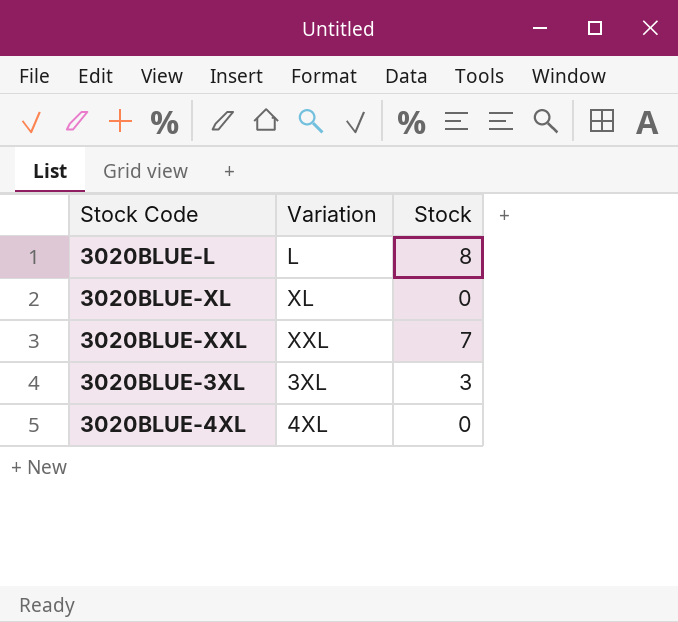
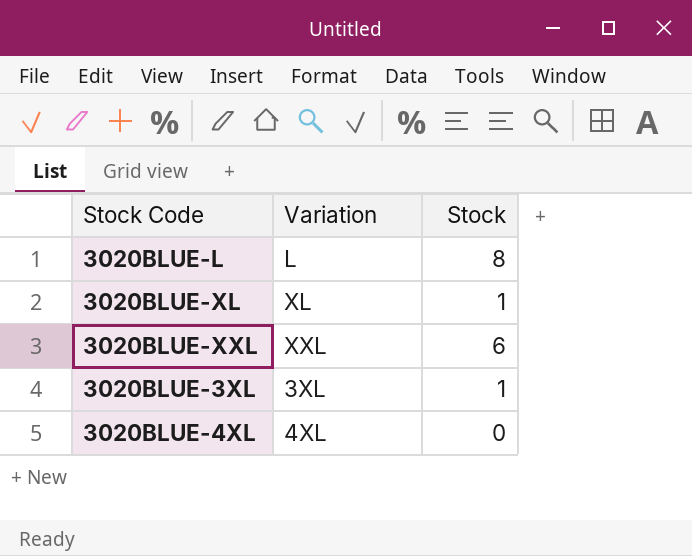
3020BLUE-XL | Stock: 0 -> 1
3020BLUE-XXL | Stock: 7 -> 6
3020BLUE-3XL | Stock: 3 -> 1

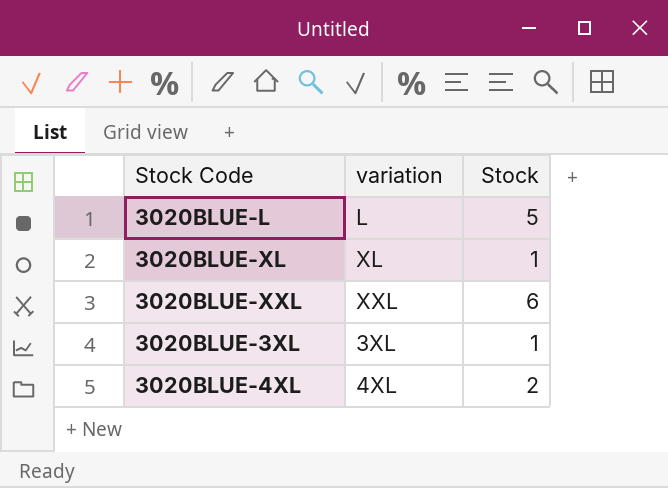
column name: Variation -> variation
3020BLUE-L | Stock: 8 -> 5
3020BLUE-4XL | Stock: 0 -> 2

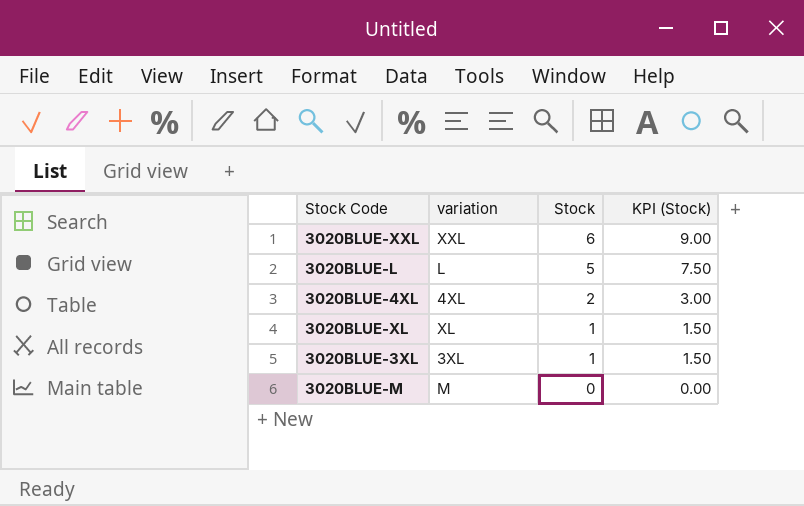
row order: none -> Stock descending
column KPI (Stock) | formula: none -> [Stock] * 1.5
row 3020BLUE-M: none -> M | 0 | 0.00

